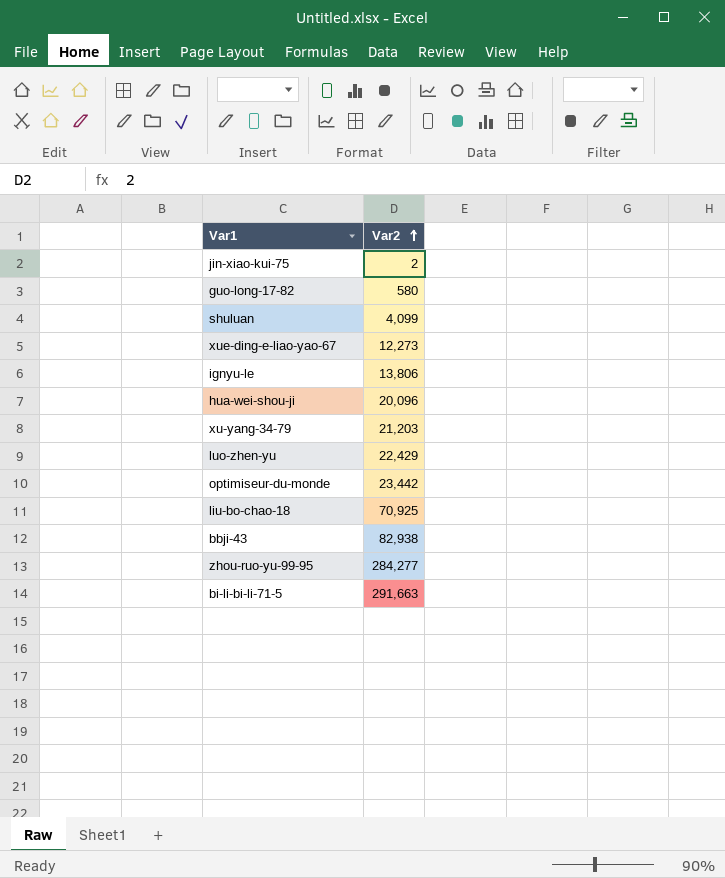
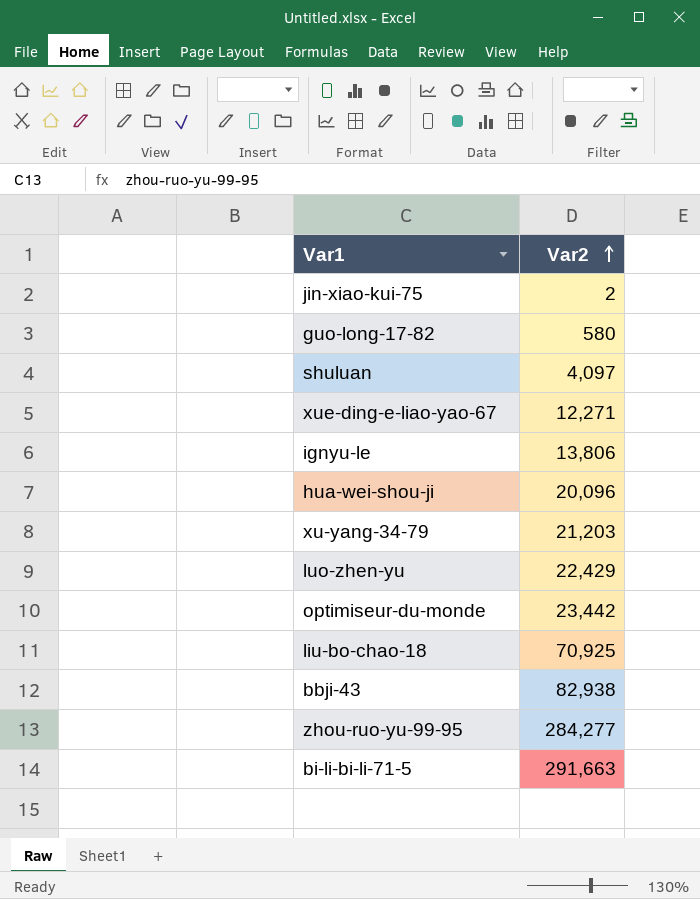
shuluan | Var2: 4,099 -> 4,097
xue-ding-e-liao-yao-67 | Var2: 12,273 -> 12,271

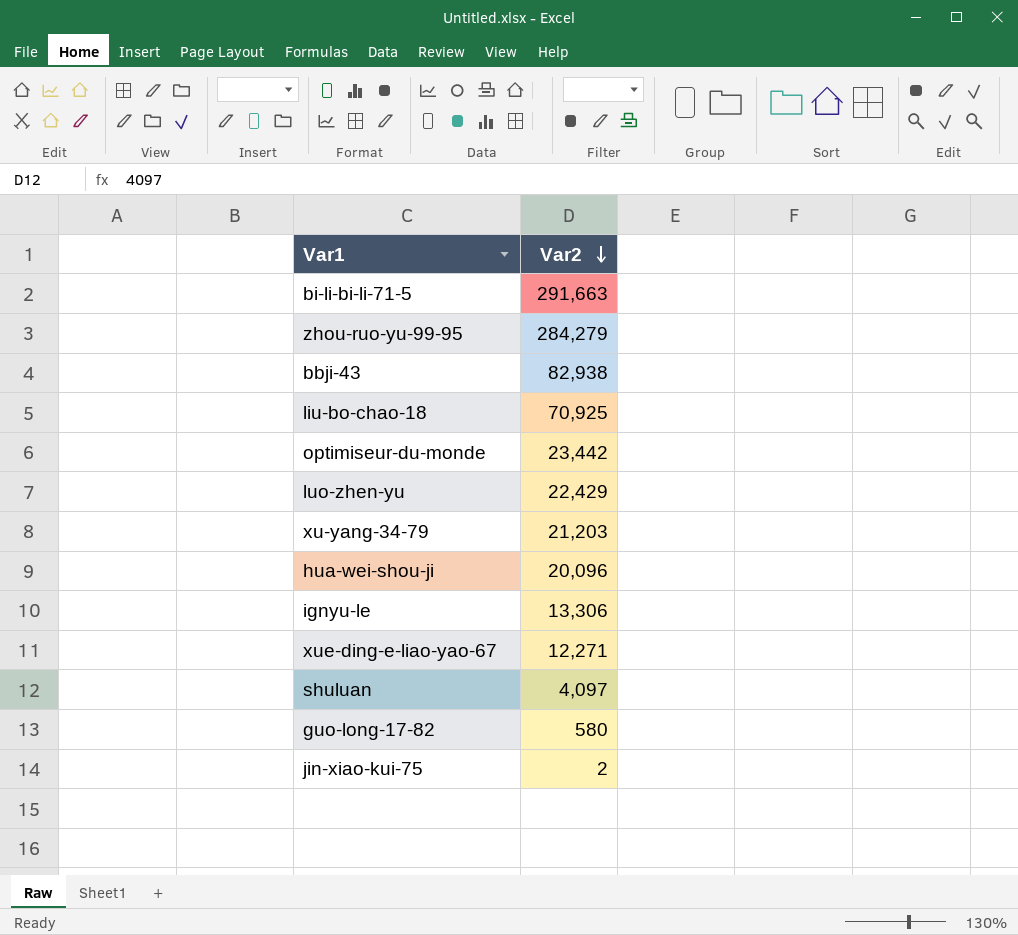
row order: Var2 ascending -> Var2 descending
zhou-ruo-yu-99-95 | Var2: 284,277 -> 284,279
ignyu-le | Var2: 13,806 -> 13,306

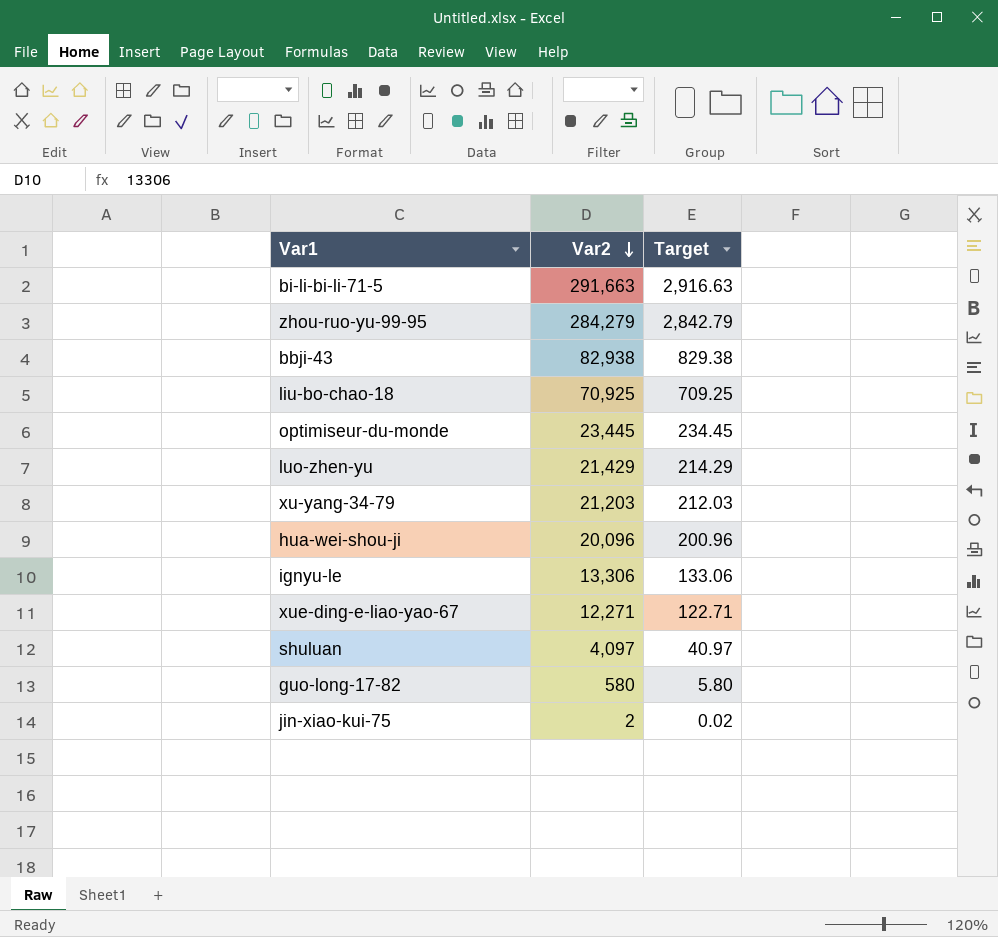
column Target | formula: none -> [Var2] * 0.01
optimiseur-du-monde | Var2: 23,442 -> 23,445
luo-zhen-yu | Var2: 22,429 -> 21,429

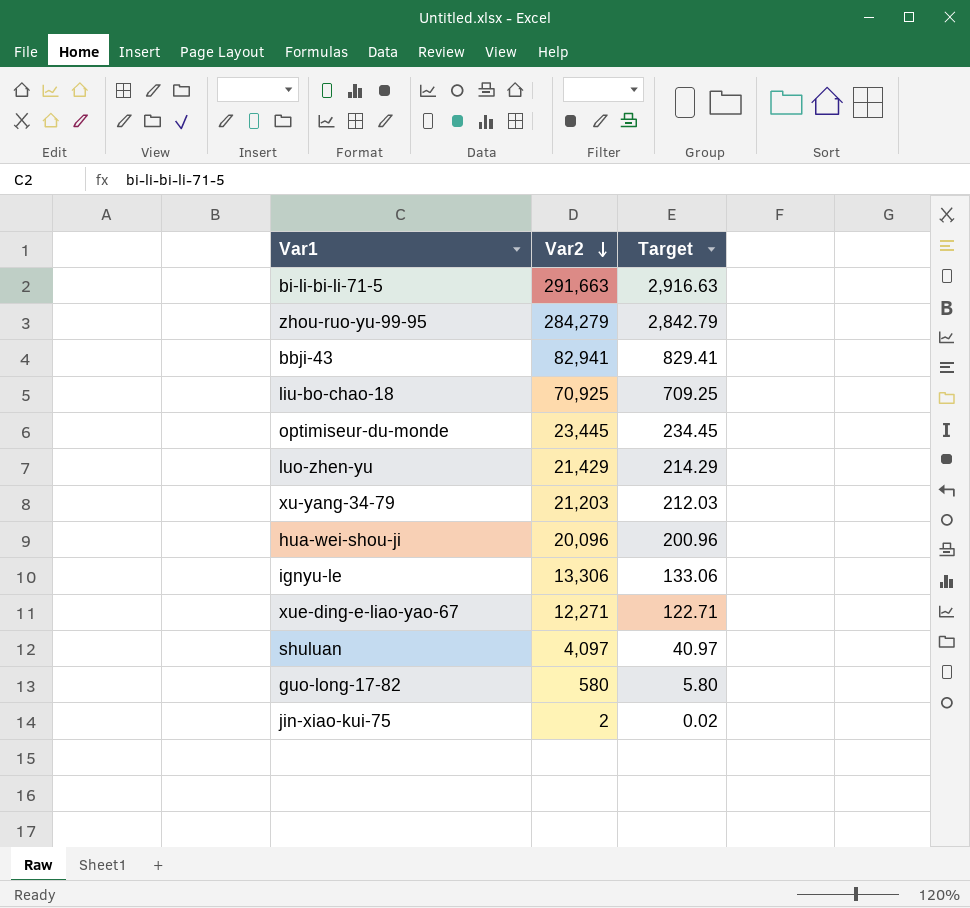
bbji-43 | Var2: 82,938 -> 82,941
bbji-43 | Target: 829.38 -> 829.41

